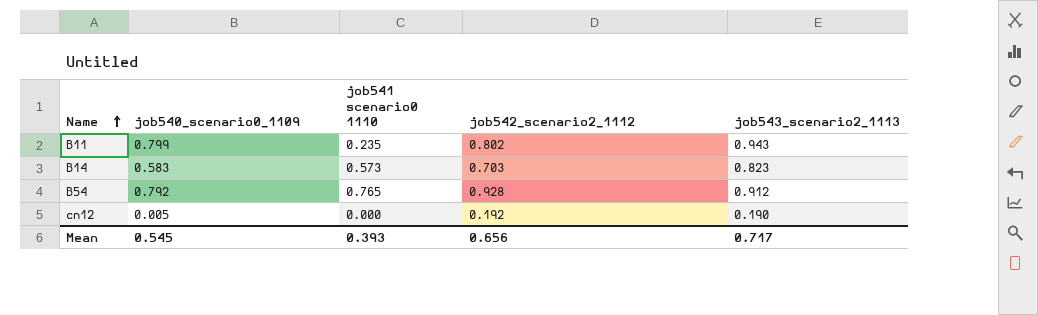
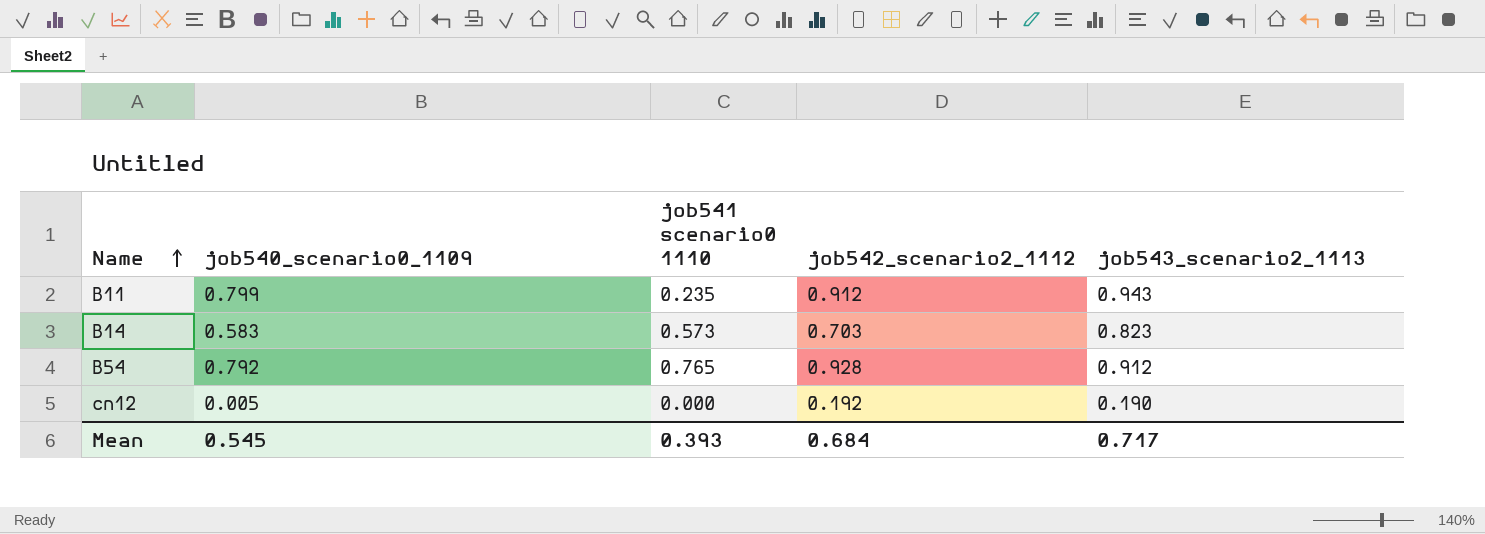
B11 | job542_scenario2_1112: 0.802 -> 0.912
Mean | job542_scenario2_1112: 0.656 -> 0.684

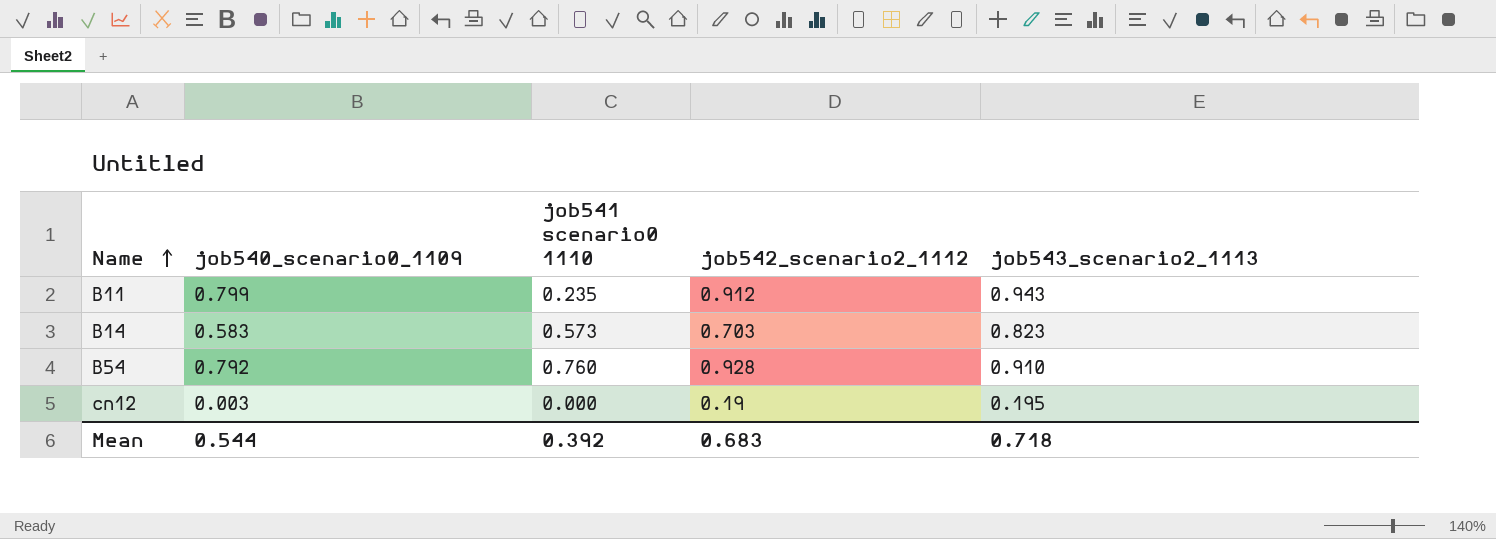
B54 | job541 scenario0 1110: 0.765 -> 0.760
B54 | job543_scenario2_1113: 0.912 -> 0.910
cn12 | job540_scenario0_1109: 0.005 -> 0.003
cn12 | job542_scenario2_1112: 0.192 -> 0.19
cn12 | job543_scenario2_1113: 0.190 -> 0.195
Mean | job540_scenario0_1109: 0.545 -> 0.544
Mean | job541 scenario0 1110: 0.393 -> 0.392
Mean | job542_scenario2_1112: 0.684 -> 0.683
Mean | job543_scenario2_1113: 0.717 -> 0.718

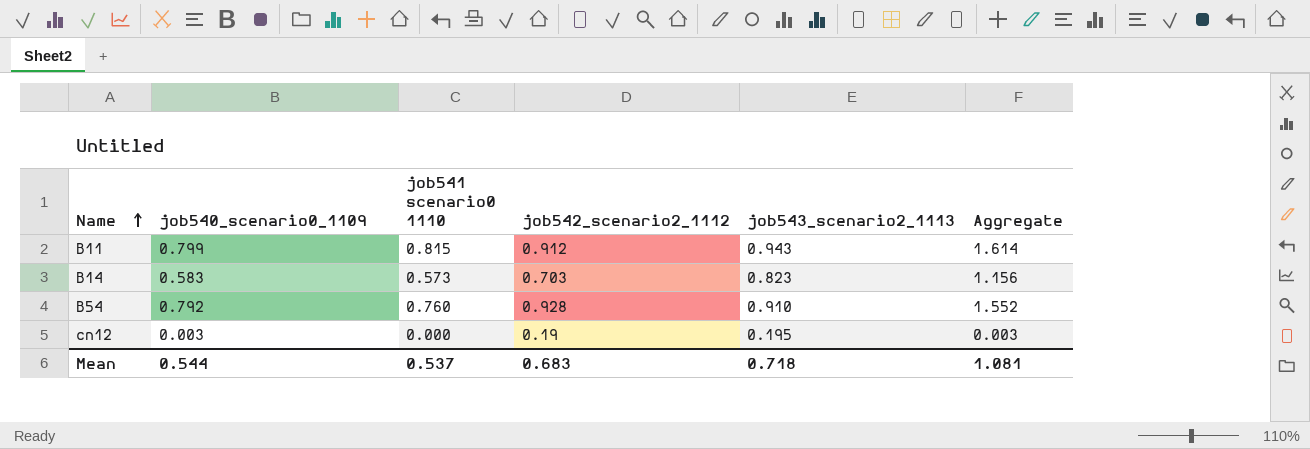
column Aggregate | formula: none -> [job540_scenario0_1109] + [job541 scenario0 1110]
B11 | job541 scenario0 1110: 0.235 -> 0.815
Mean | job541 scenario0 1110: 0.392 -> 0.537

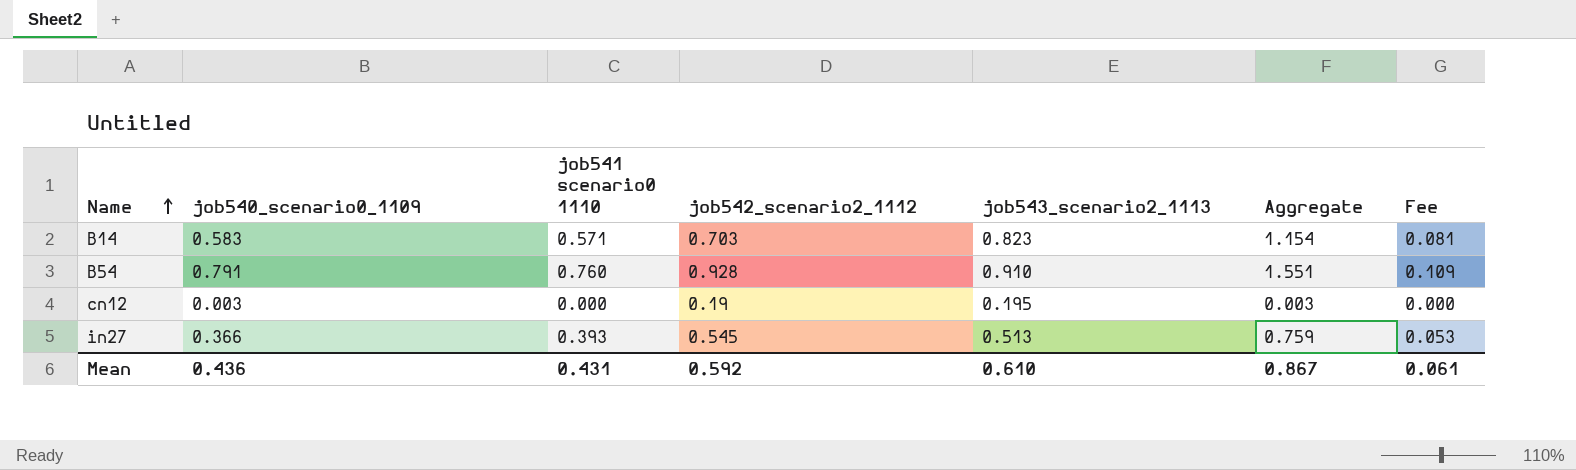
column Fee | formula: none -> [Aggregate] * 0.07
row B11: 0.799 | 0.815 | 0.912 | 0.943 | 1.614 -> none
B14 | job541 scenario0 1110: 0.573 -> 0.571
B14 | Aggregate: 1.156 -> 1.154
B54 | job540_scenario0_1109: 0.792 -> 0.791
B54 | Aggregate: 1.552 -> 1.551
row in27: none -> 0.366 | 0.393 | 0.545 | 0.513 | 0.759 | 0.053
Mean | job540_scenario0_1109: 0.544 -> 0.436
Mean | job541 scenario0 1110: 0.537 -> 0.431
Mean | job542_scenario2_1112: 0.683 -> 0.592
Mean | job543_scenario2_1113: 0.718 -> 0.610
Mean | Aggregate: 1.081 -> 0.867

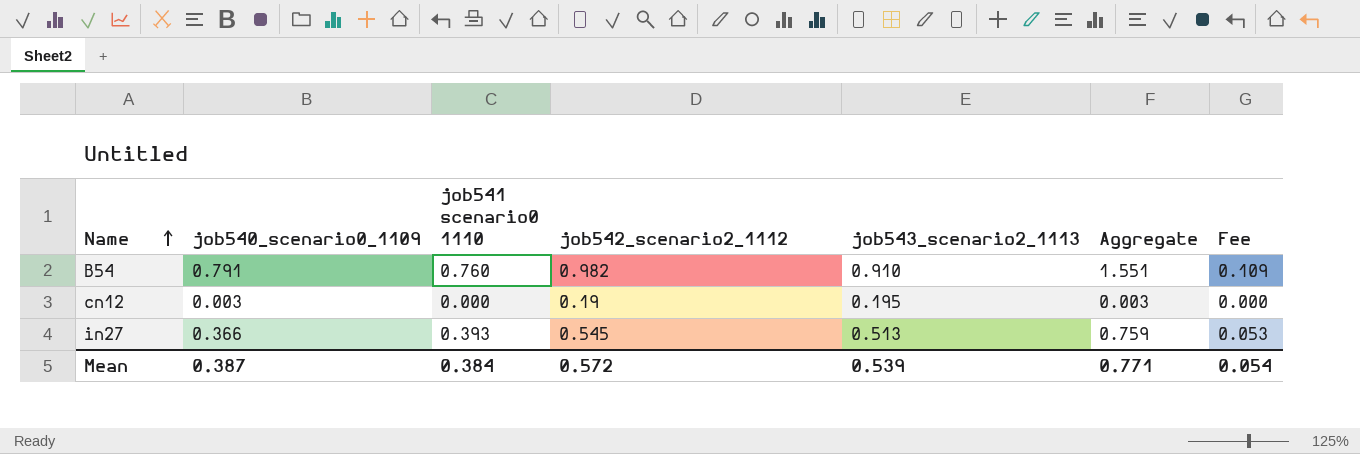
row B14: 0.583 | 0.571 | 0.703 | 0.823 | 1.154 | 0.081 -> none
B54 | job542_scenario2_1112: 0.928 -> 0.982
Mean | job540_scenario0_1109: 0.436 -> 0.387
Mean | job541 scenario0 1110: 0.431 -> 0.384
Mean | job542_scenario2_1112: 0.592 -> 0.572
Mean | job543_scenario2_1113: 0.610 -> 0.539
Mean | Aggregate: 0.867 -> 0.771
Mean | Fee: 0.061 -> 0.054

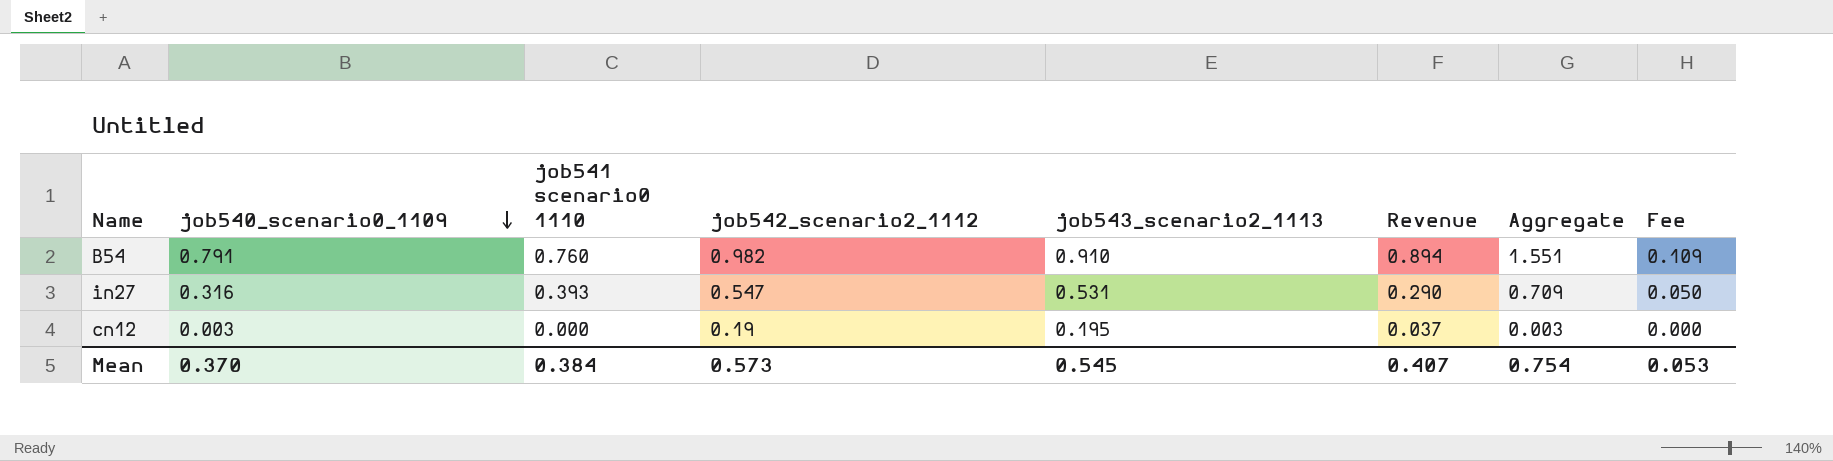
row order: Name ascending -> job540_scenario0_1109 descending
column Revenue | formula: none -> [job542_scenario2_1112] * [job543_scenario2_1113]
in27 | job540_scenario0_1109: 0.366 -> 0.316
in27 | job542_scenario2_1112: 0.545 -> 0.547
in27 | job543_scenario2_1113: 0.513 -> 0.531
in27 | Aggregate: 0.759 -> 0.709
in27 | Fee: 0.053 -> 0.050
Mean | job540_scenario0_1109: 0.387 -> 0.370
Mean | job542_scenario2_1112: 0.572 -> 0.573
Mean | job543_scenario2_1113: 0.539 -> 0.545
Mean | Aggregate: 0.771 -> 0.754
Mean | Fee: 0.054 -> 0.053

